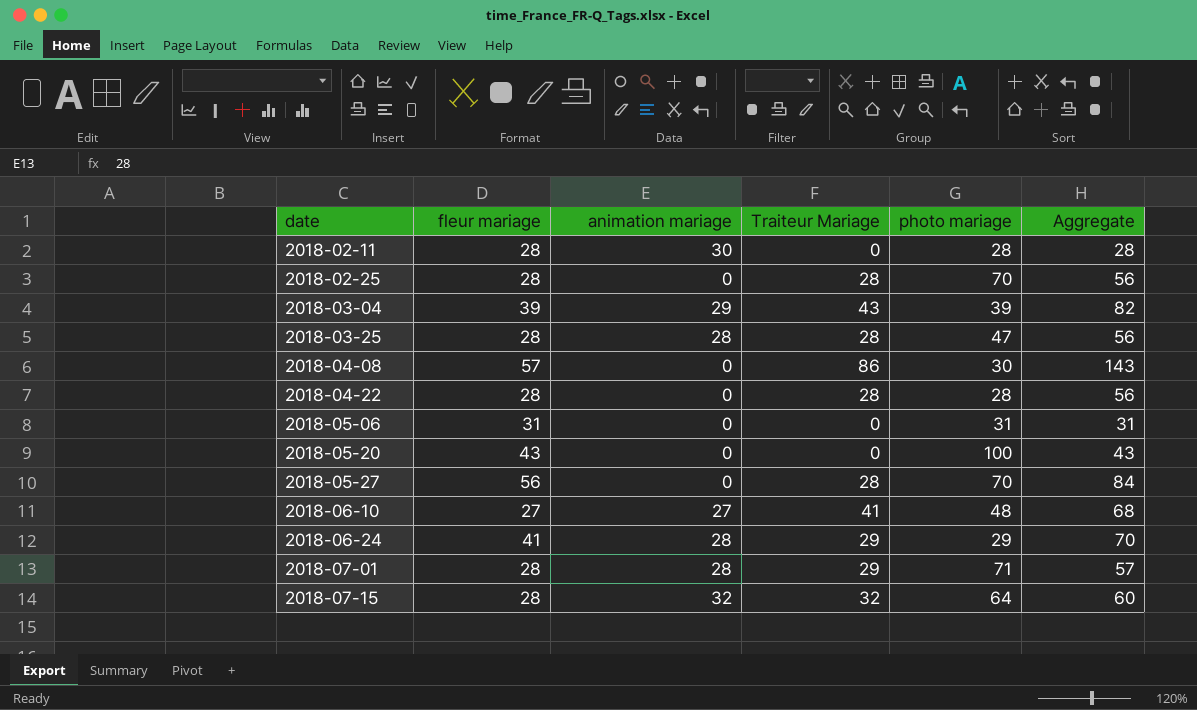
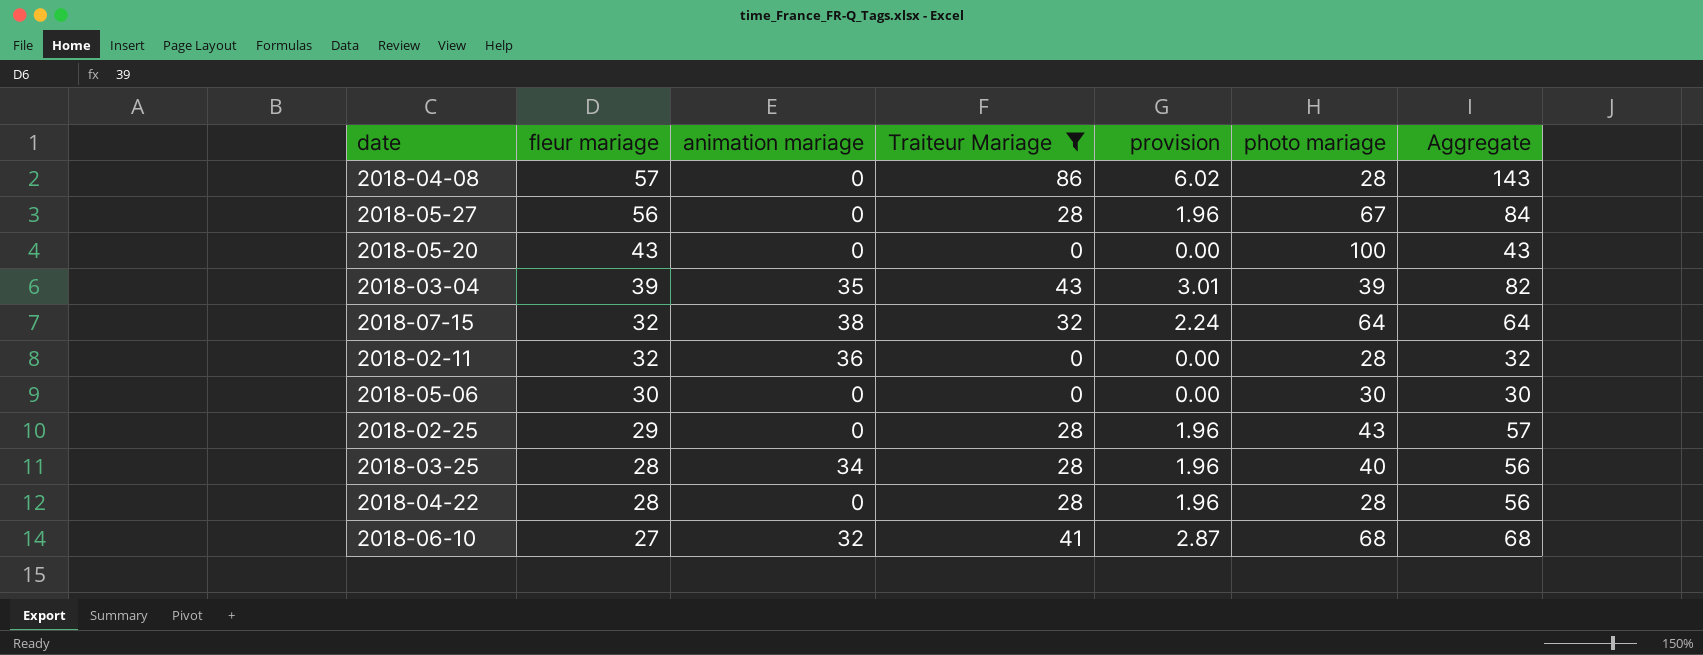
filter: none -> Traiteur Mariage != 29
row order: date ascending -> fleur mariage descending
column provision | formula: none -> [Traiteur Mariage] * 0.07
2018-04-08 | photo mariage: 30 -> 28
2018-05-27 | photo mariage: 70 -> 67
2018-03-04 | animation mariage: 29 -> 35
2018-07-15 | fleur mariage: 28 -> 32
2018-07-15 | animation mariage: 32 -> 38
2018-07-15 | Aggregate: 60 -> 64
2018-02-11 | fleur mariage: 28 -> 32
2018-02-11 | animation mariage: 30 -> 36
2018-02-11 | Aggregate: 28 -> 32
2018-05-06 | fleur mariage: 31 -> 30
2018-05-06 | photo mariage: 31 -> 30
2018-05-06 | Aggregate: 31 -> 30
2018-02-25 | fleur mariage: 28 -> 29
2018-02-25 | photo mariage: 70 -> 43
2018-02-25 | Aggregate: 56 -> 57
2018-03-25 | animation mariage: 28 -> 34
2018-03-25 | photo mariage: 47 -> 40
2018-06-10 | animation mariage: 27 -> 32
2018-06-10 | photo mariage: 48 -> 68

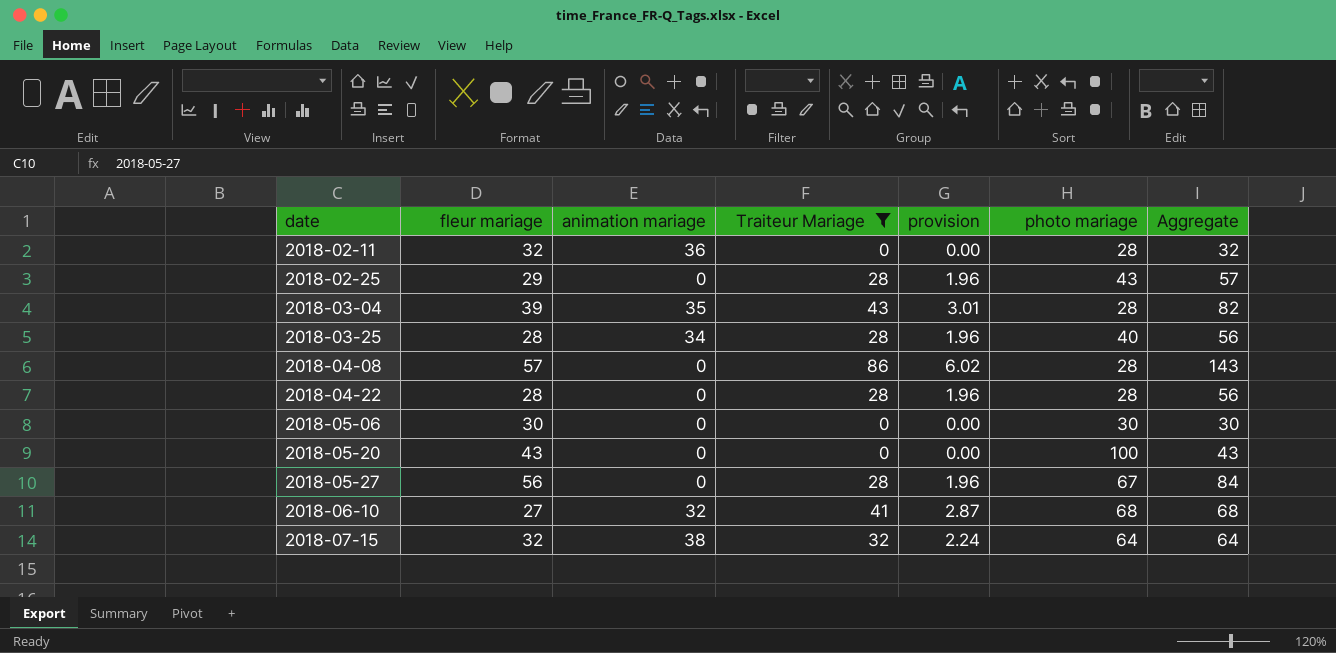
row order: fleur mariage descending -> date ascending
2018-03-04 | photo mariage: 39 -> 28

